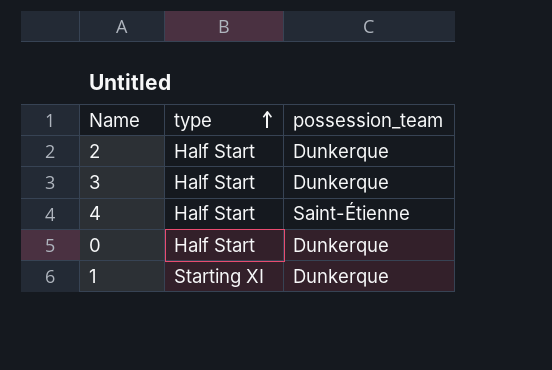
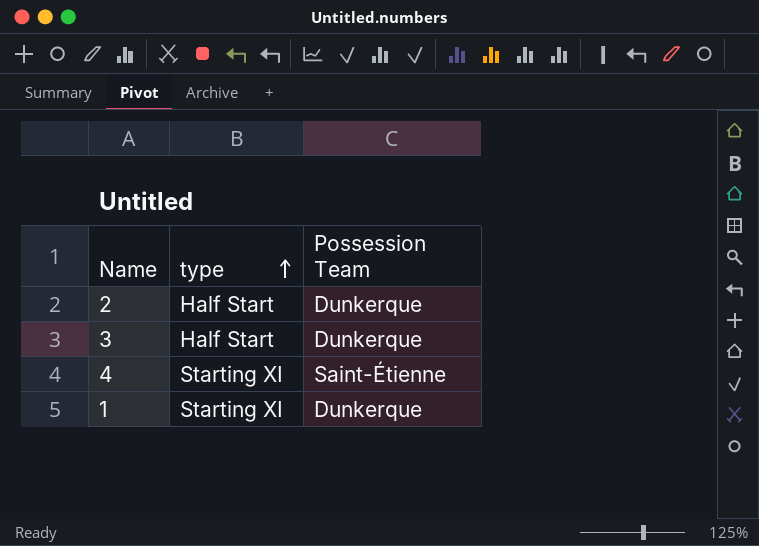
column name: possession_team -> Possession Team
row 0: Half Start | Dunkerque -> none
4 | type: Half Start -> Starting XI

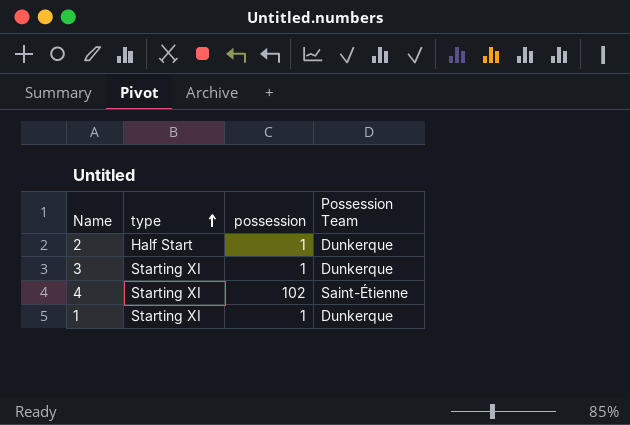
column possession | position: none -> 3
3 | type: Half Start -> Starting XI

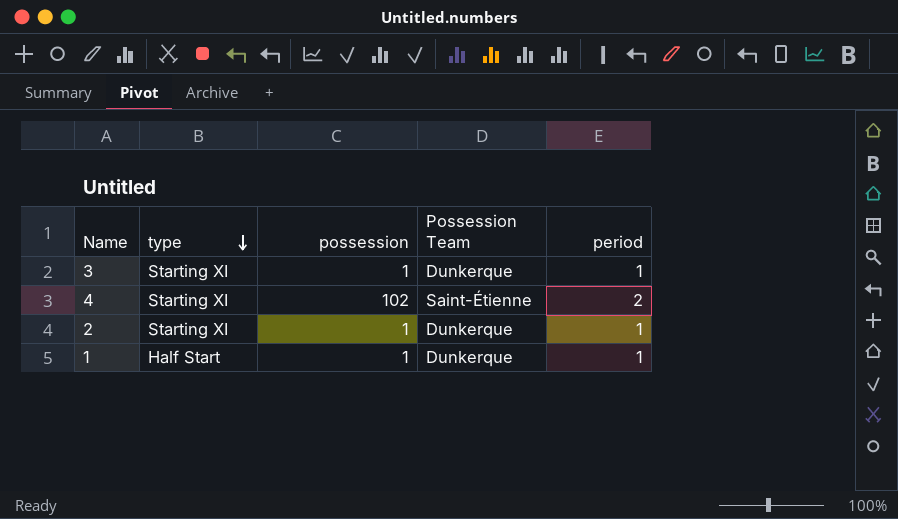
row order: type ascending -> type descending
column period | position: none -> 5
2 | type: Half Start -> Starting XI
1 | type: Starting XI -> Half Start

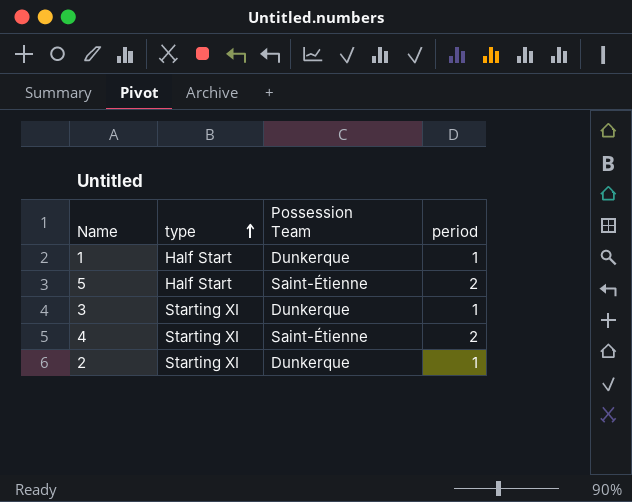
row order: type descending -> type ascending
column possession | position: 3 -> none
row 5: none -> Half Start | Saint-Étienne | 2

